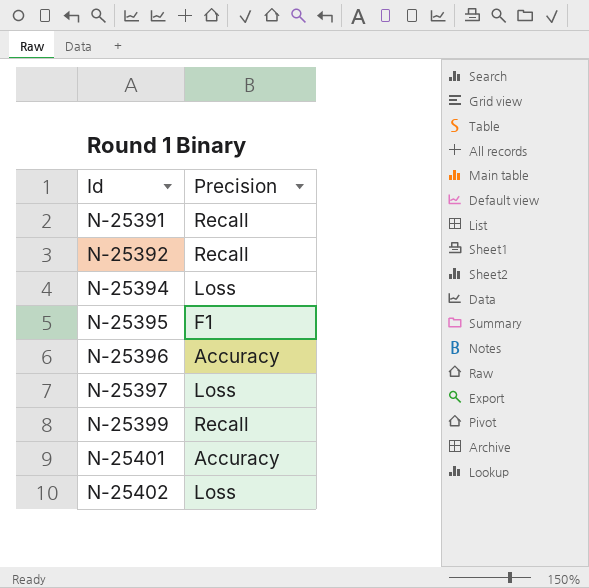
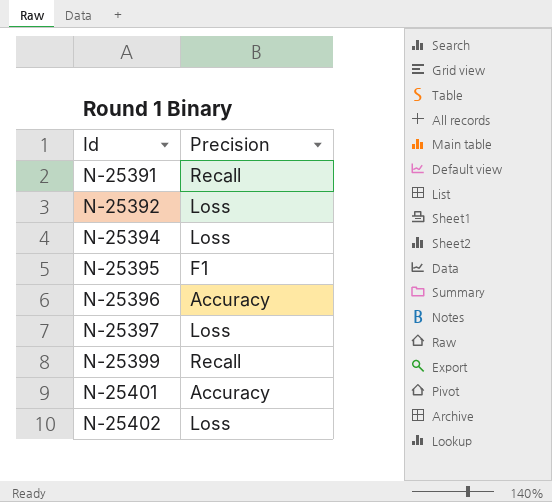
N-25392 | Precision: Recall -> Loss

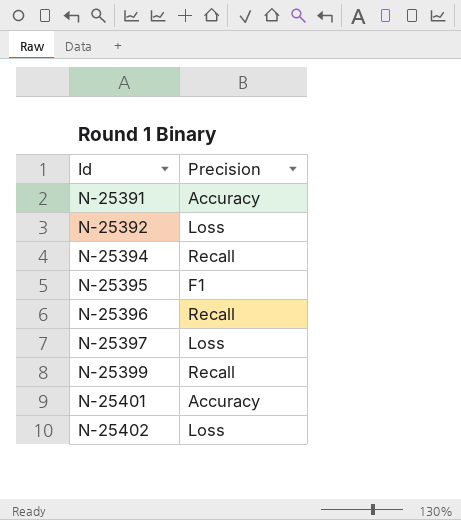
N-25391 | Precision: Recall -> Accuracy
N-25394 | Precision: Loss -> Recall
N-25396 | Precision: Accuracy -> Recall

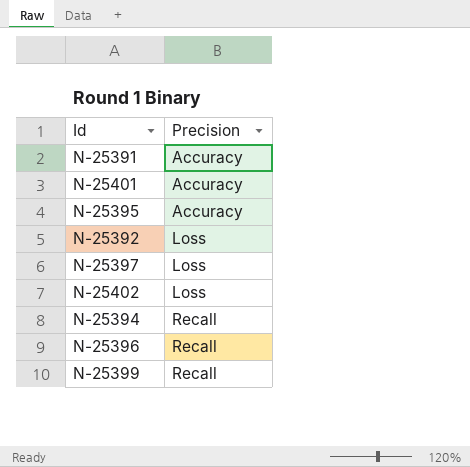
row order: Id ascending -> Precision ascending
N-25395 | Precision: F1 -> Accuracy

